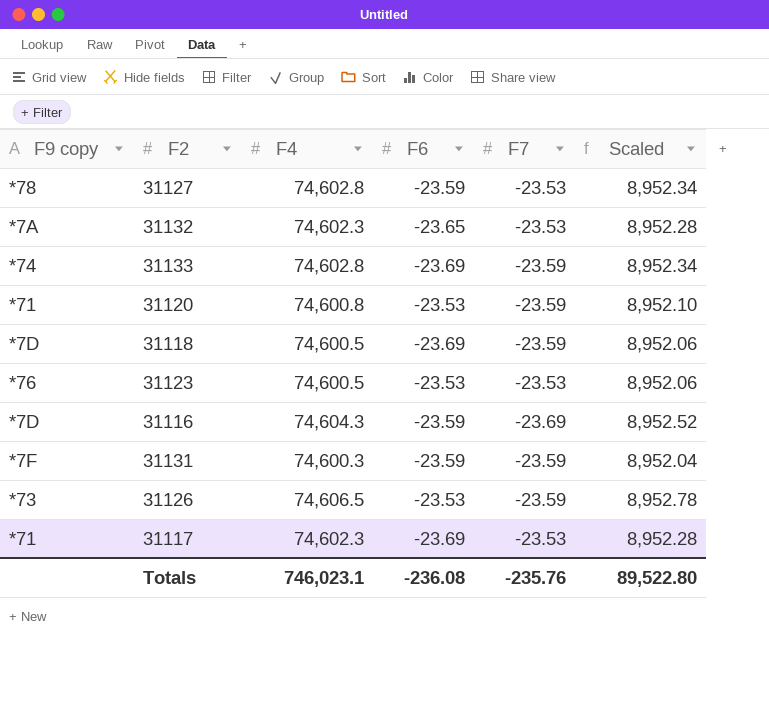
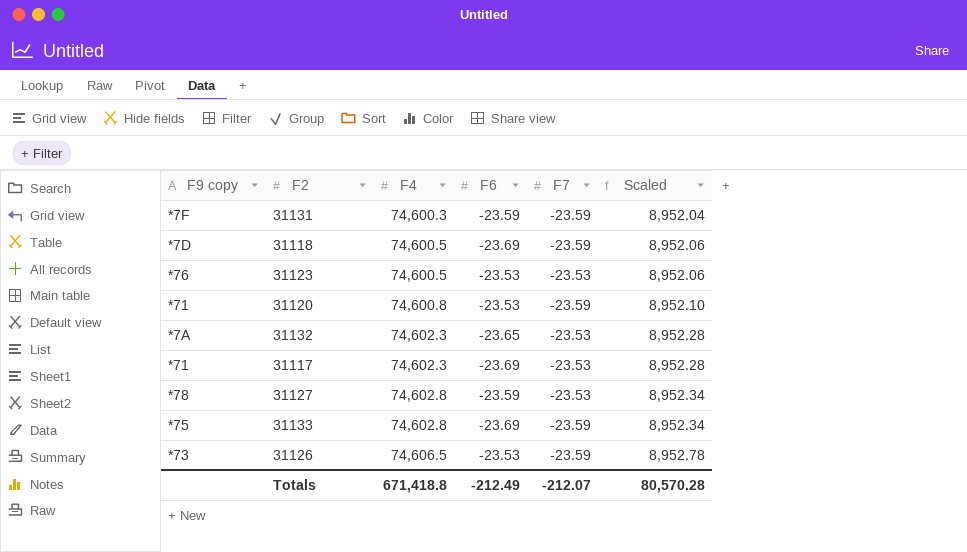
row order: none -> F4 ascending
row 31116: *7D | 74,604.3 | -23.59 | -23.69 | 8,952.52 -> none
31133 | F9 copy: *74 -> *75
Totals | F4: 746,023.1 -> 671,418.8
Totals | F6: -236.08 -> -212.49
Totals | F7: -235.76 -> -212.07
Totals | Scaled: 89,522.80 -> 80,570.28

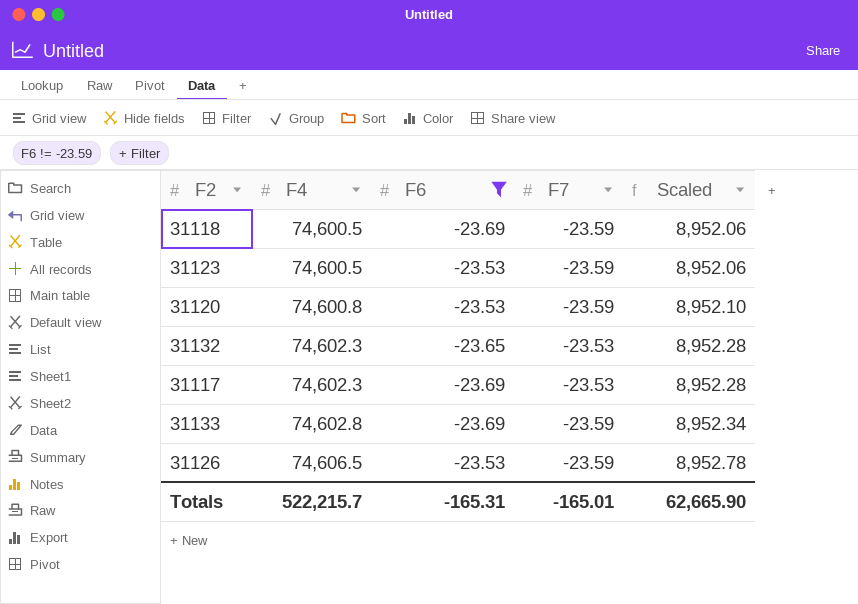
filter: none -> F6 != -23.59
column F9 copy | position: 1 -> none
31123 | F7: -23.53 -> -23.59
Totals | F4: 671,418.8 -> 522,215.7
Totals | F6: -212.49 -> -165.31
Totals | F7: -212.07 -> -165.01
Totals | Scaled: 80,570.28 -> 62,665.90

